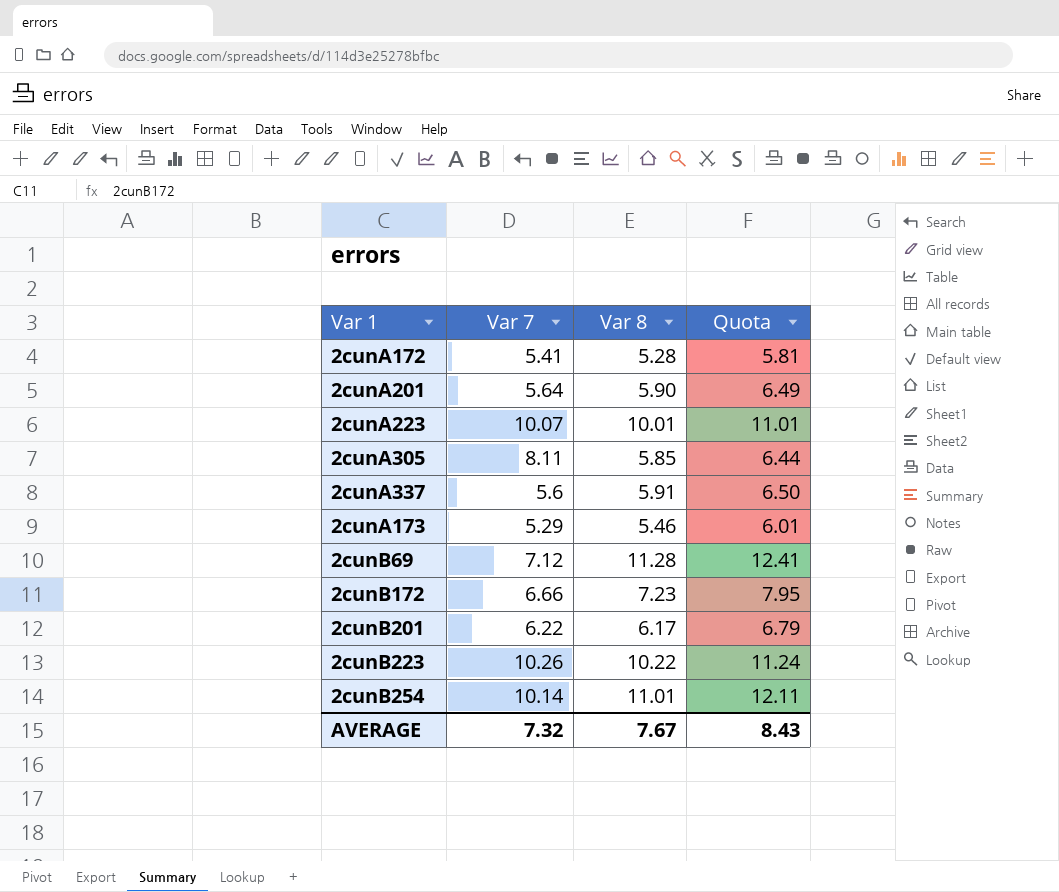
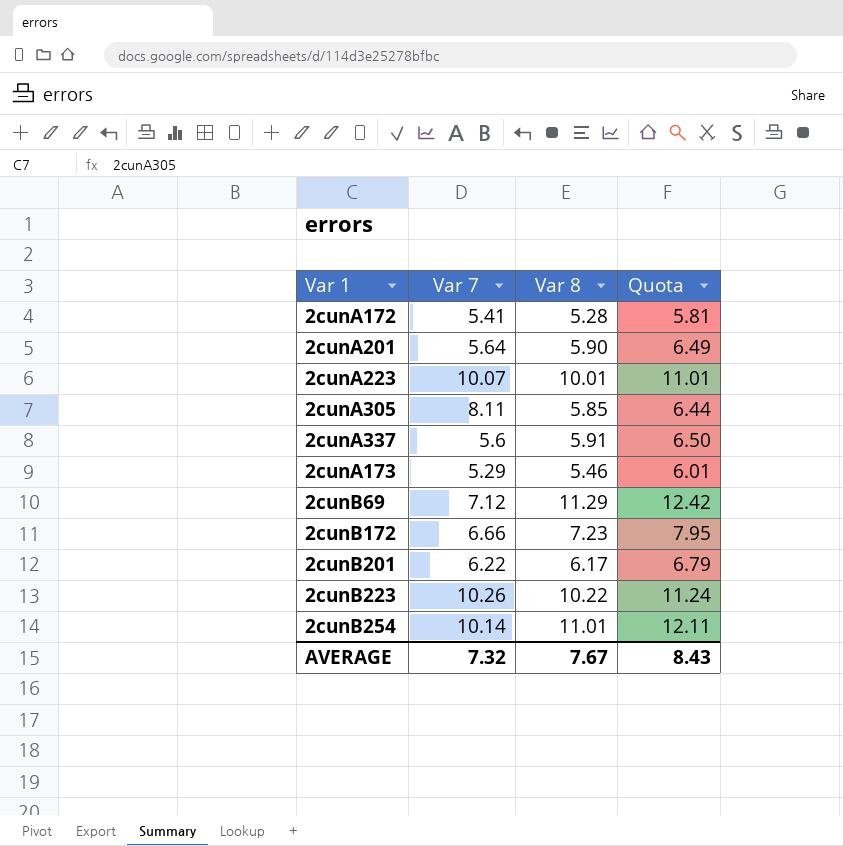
2cunB69 | Var 8: 11.28 -> 11.29
2cunB69 | Quota: 12.41 -> 12.42

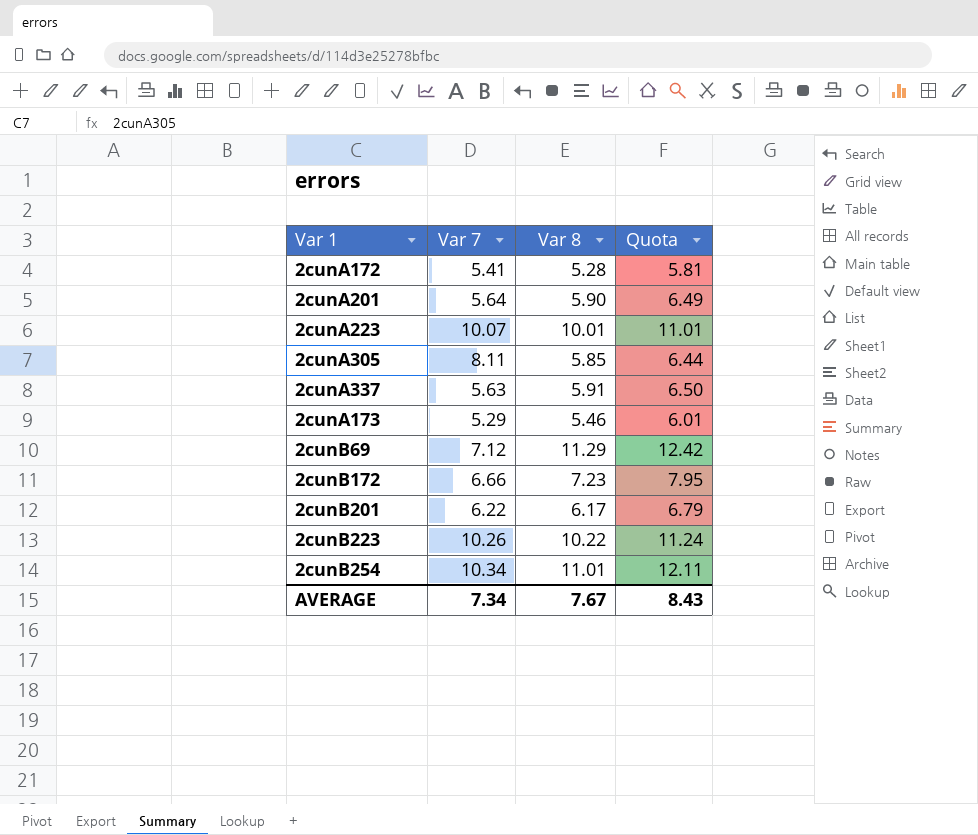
2cunA337 | Var 7: 5.6 -> 5.63
2cunB254 | Var 7: 10.14 -> 10.34
AVERAGE | Var 7: 7.32 -> 7.34

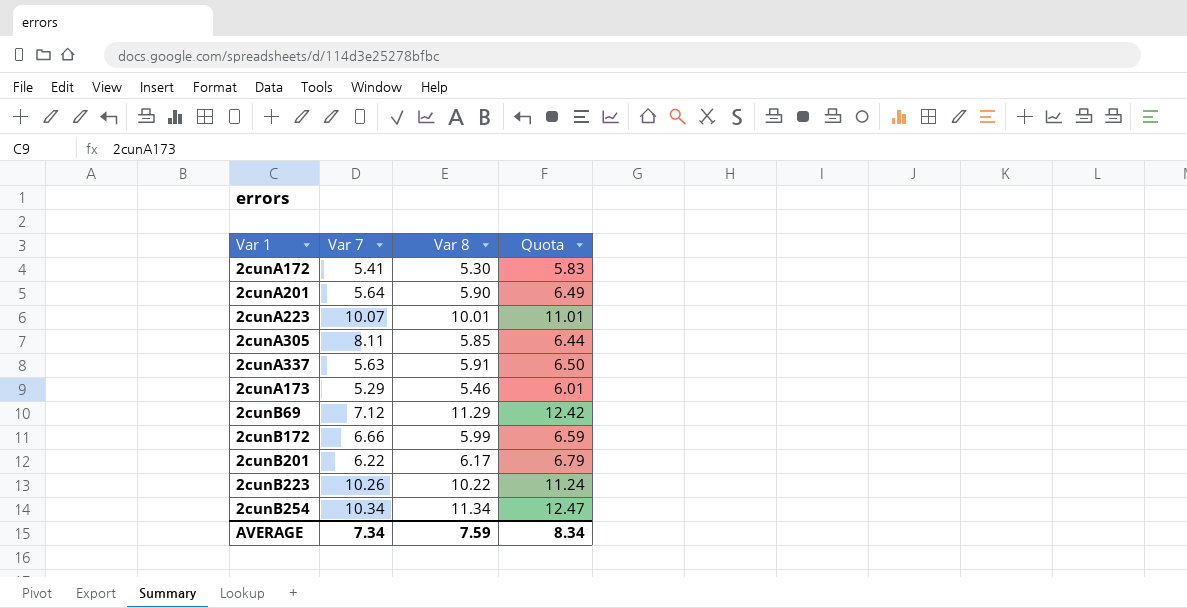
2cunA172 | Var 8: 5.28 -> 5.30
2cunA172 | Quota: 5.81 -> 5.83
2cunB172 | Var 8: 7.23 -> 5.99
2cunB172 | Quota: 7.95 -> 6.59
2cunB254 | Var 8: 11.01 -> 11.34
2cunB254 | Quota: 12.11 -> 12.47
AVERAGE | Var 8: 7.67 -> 7.59
AVERAGE | Quota: 8.43 -> 8.34

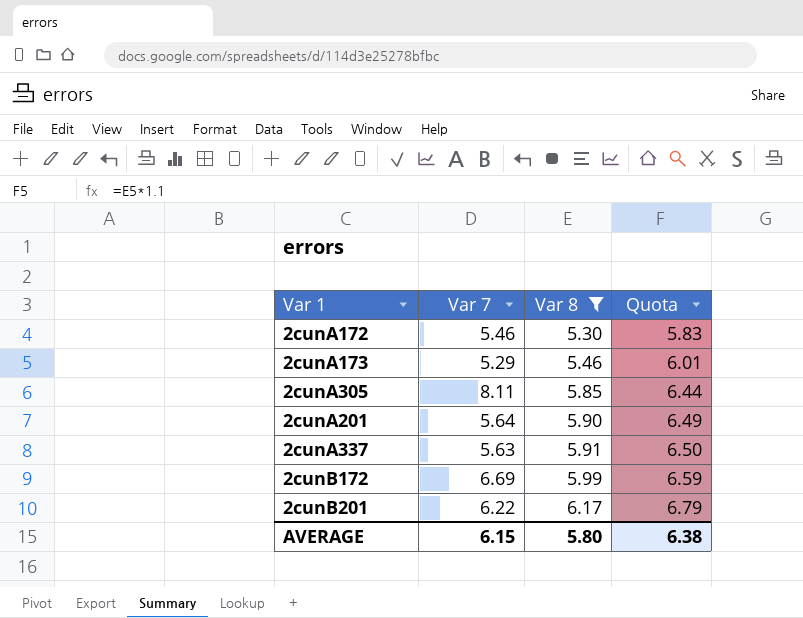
filter: none -> Var 8 <= 6.17
row order: none -> Var 8 ascending
2cunA172 | Var 7: 5.41 -> 5.46
2cunB172 | Var 7: 6.66 -> 6.69
AVERAGE | Var 7: 7.34 -> 6.15
AVERAGE | Var 8: 7.59 -> 5.80
AVERAGE | Quota: 8.34 -> 6.38

